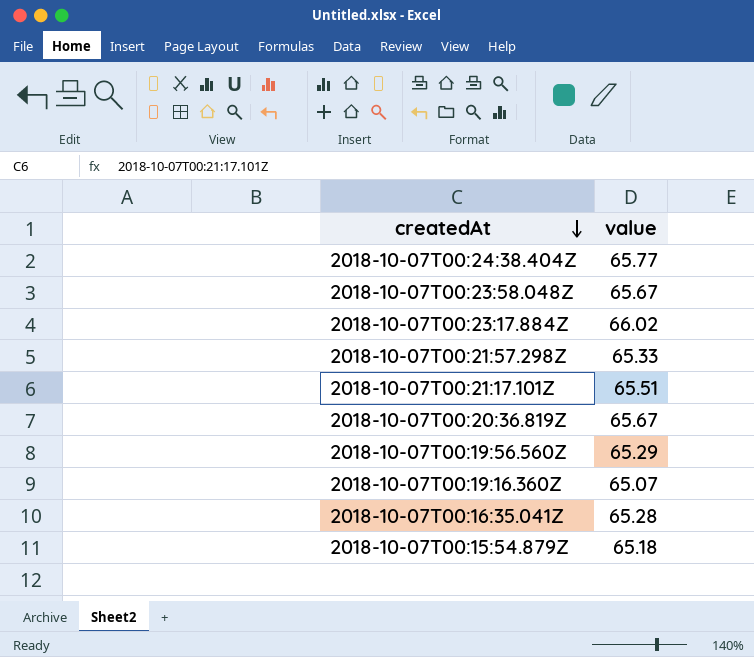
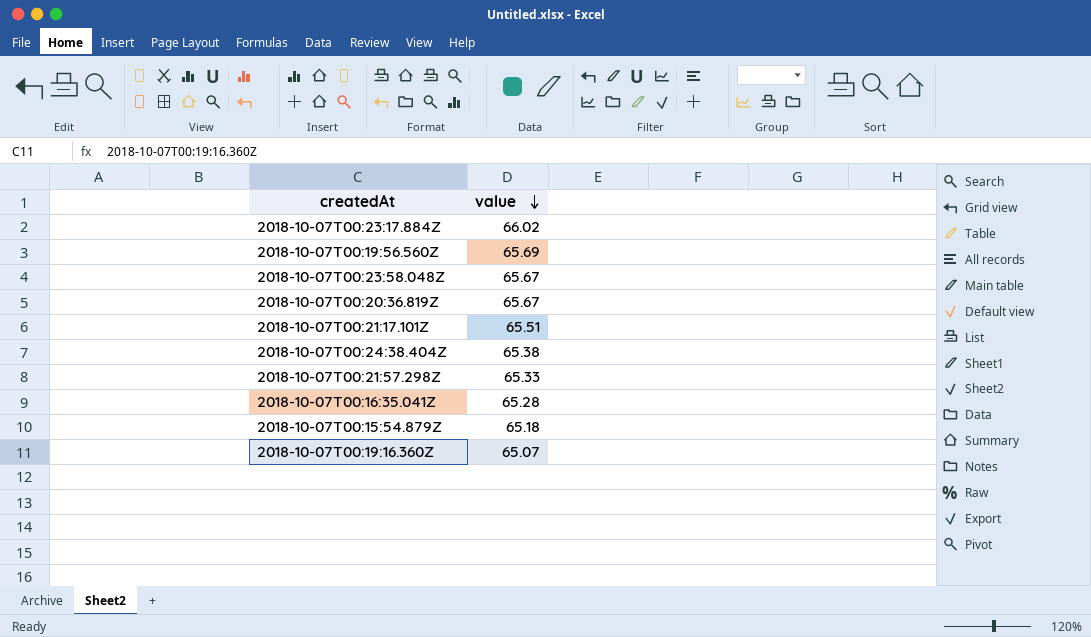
row order: createdAt descending -> value descending
2018-10-07T00:19:56.560Z | value: 65.29 -> 65.69
2018-10-07T00:24:38.404Z | value: 65.77 -> 65.38

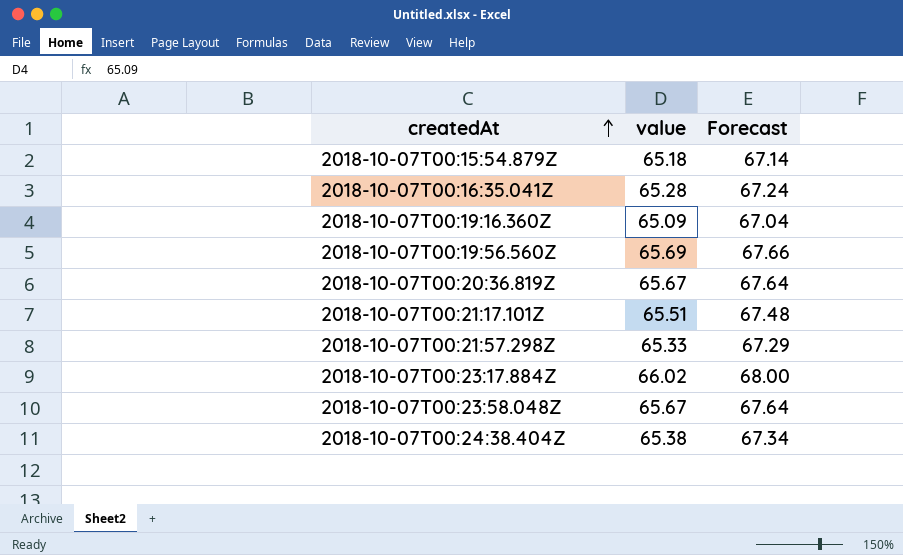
row order: value descending -> createdAt ascending
column Forecast | formula: none -> [value] * 1.03
2018-10-07T00:19:16.360Z | value: 65.07 -> 65.09

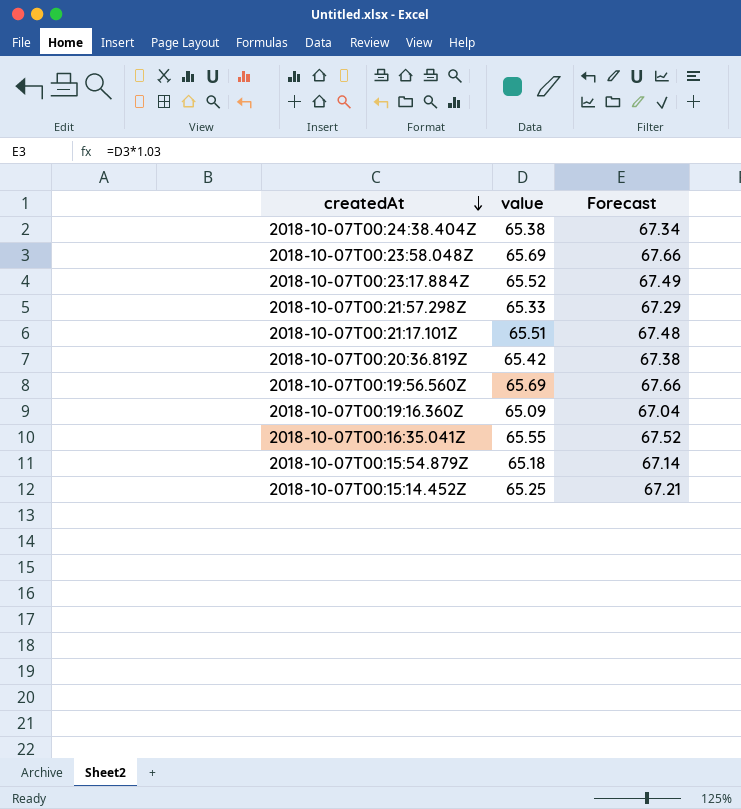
row order: createdAt ascending -> createdAt descending
2018-10-07T00:23:58.048Z | value: 65.67 -> 65.69
2018-10-07T00:23:58.048Z | Forecast: 67.64 -> 67.66
2018-10-07T00:23:17.884Z | value: 66.02 -> 65.52
2018-10-07T00:23:17.884Z | Forecast: 68.00 -> 67.49
2018-10-07T00:20:36.819Z | value: 65.67 -> 65.42
2018-10-07T00:20:36.819Z | Forecast: 67.64 -> 67.38
2018-10-07T00:16:35.041Z | value: 65.28 -> 65.55
2018-10-07T00:16:35.041Z | Forecast: 67.24 -> 67.52
row 2018-10-07T00:15:14.452Z: none -> 65.25 | 67.21

